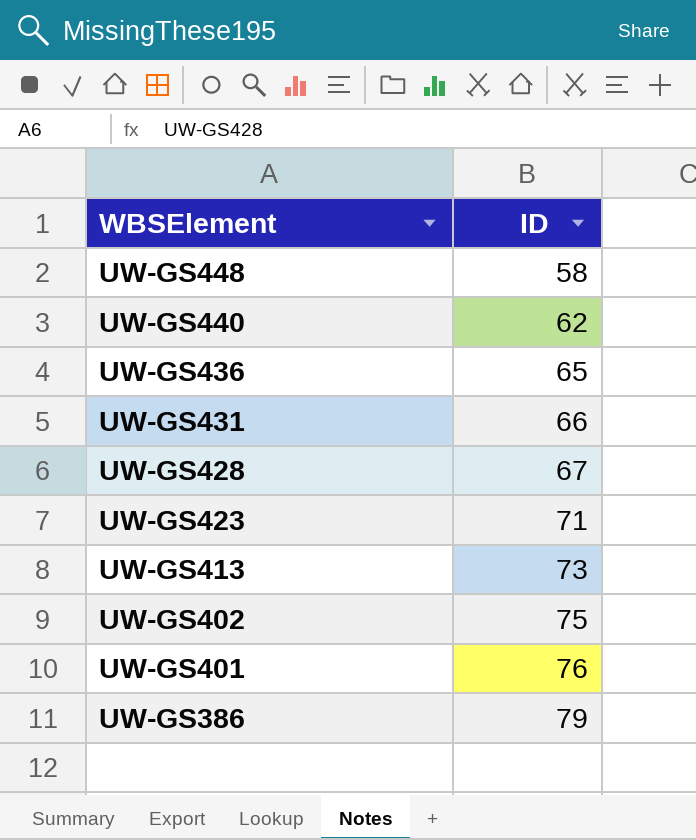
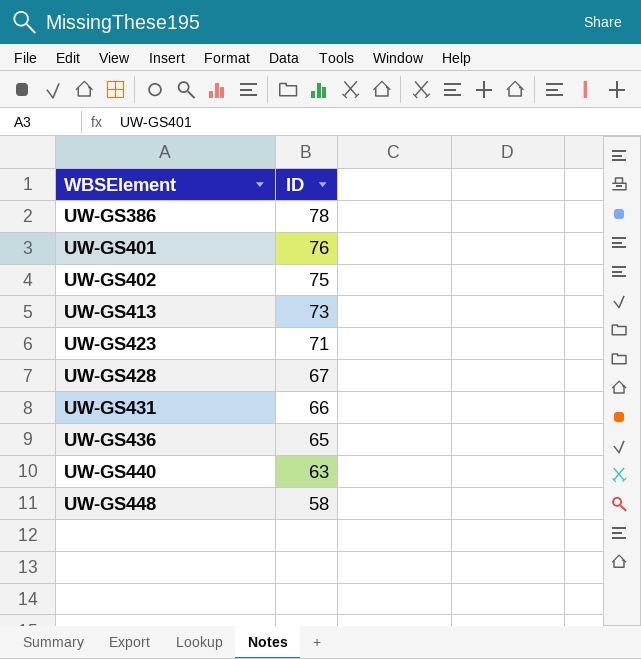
row order: WBSElement descending -> WBSElement ascending
UW-GS386 | ID: 79 -> 78
UW-GS440 | ID: 62 -> 63

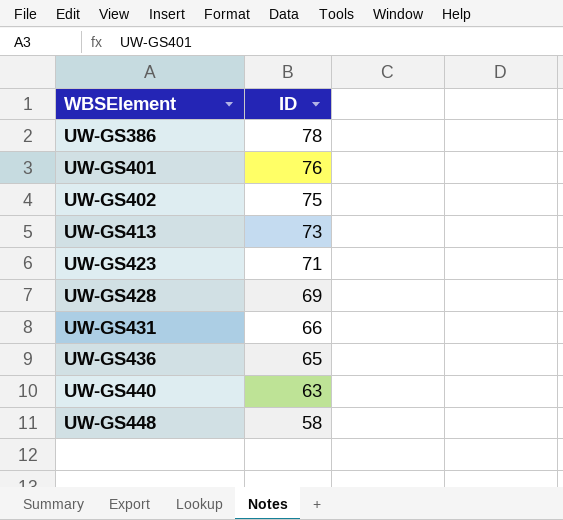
UW-GS428 | ID: 67 -> 69

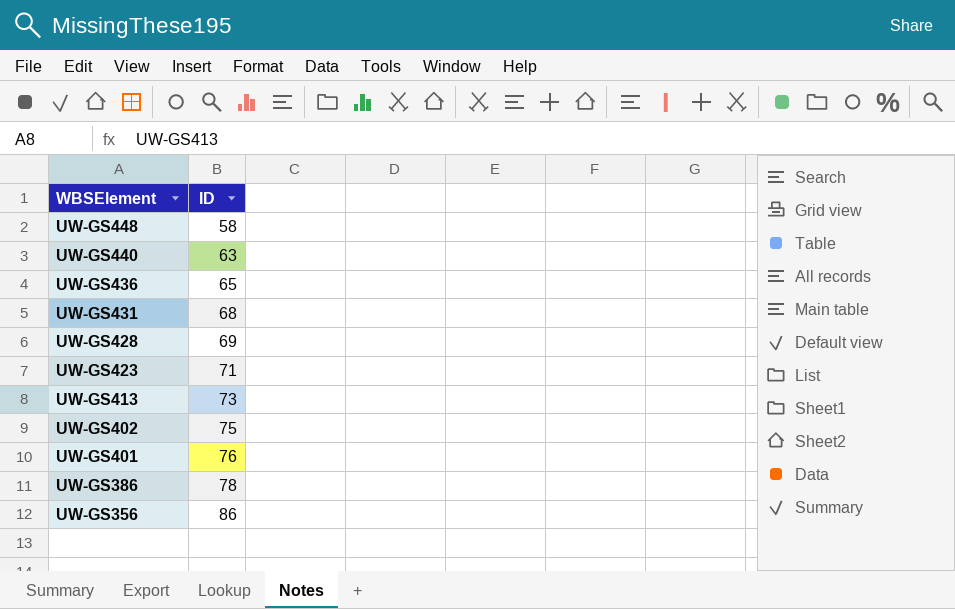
row order: WBSElement ascending -> WBSElement descending
UW-GS431 | ID: 66 -> 68
row UW-GS356: none -> 86

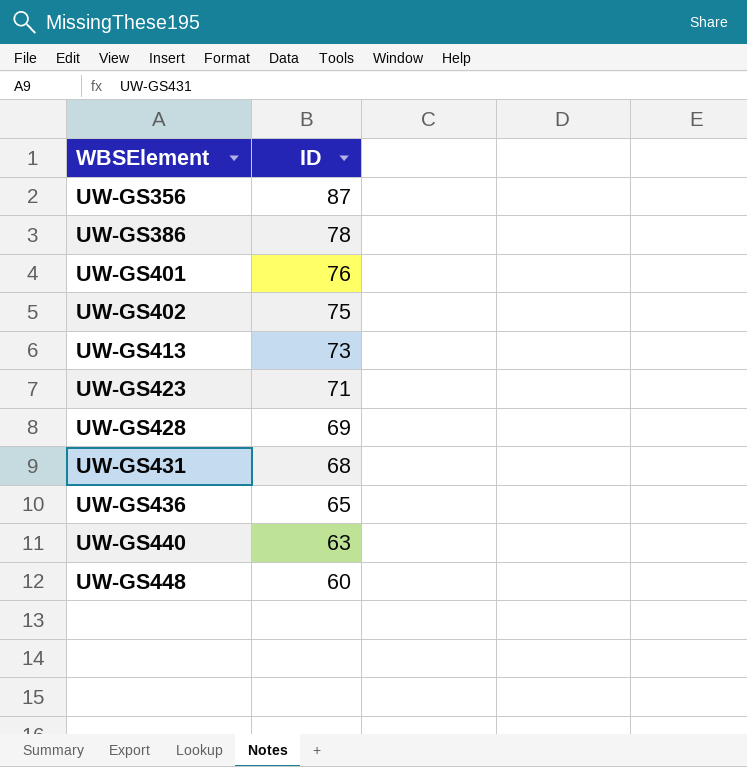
row order: WBSElement descending -> WBSElement ascending
UW-GS356 | ID: 86 -> 87
UW-GS448 | ID: 58 -> 60

